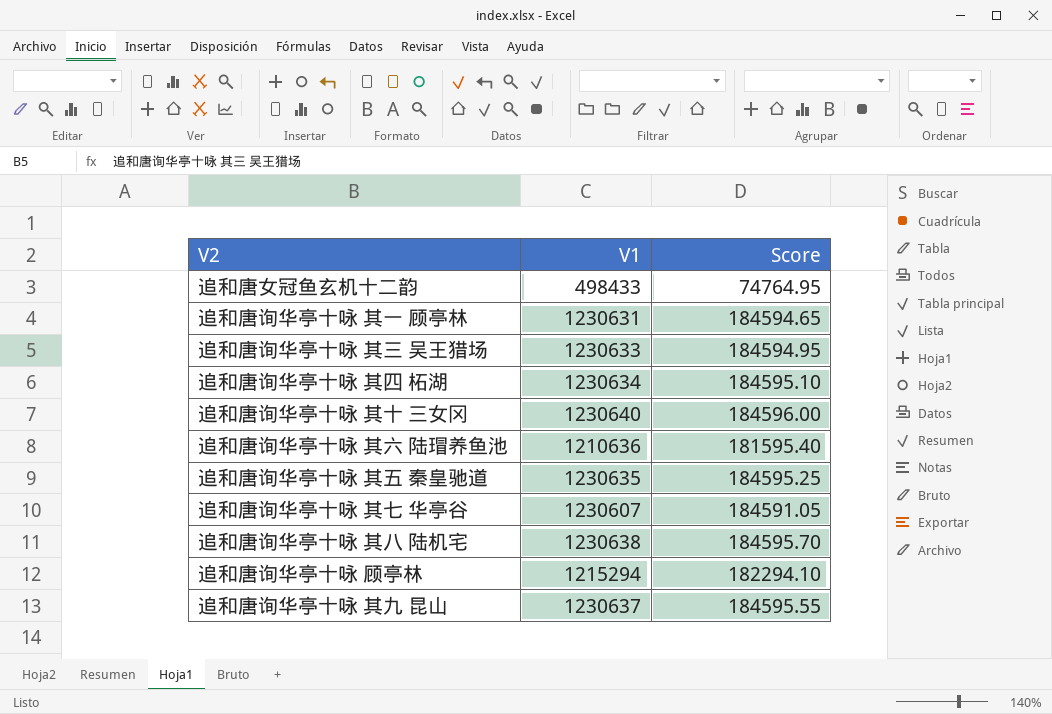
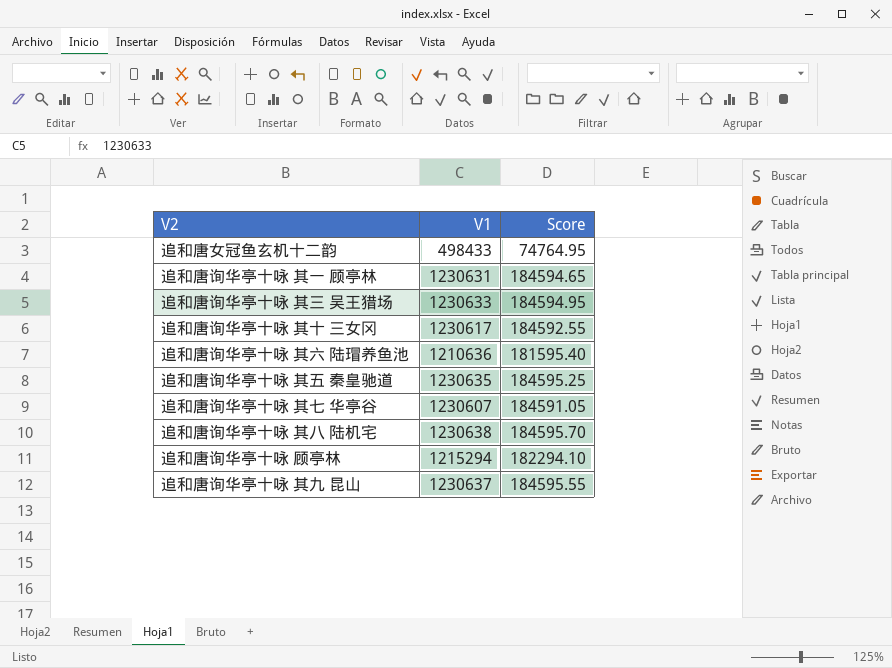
row 追和唐询华亭十咏 其四 柘湖: 1230634 | 184595.10 -> none
追和唐询华亭十咏 其十 三女冈 | V1: 1230640 -> 1230617
追和唐询华亭十咏 其十 三女冈 | Score: 184596.00 -> 184592.55

